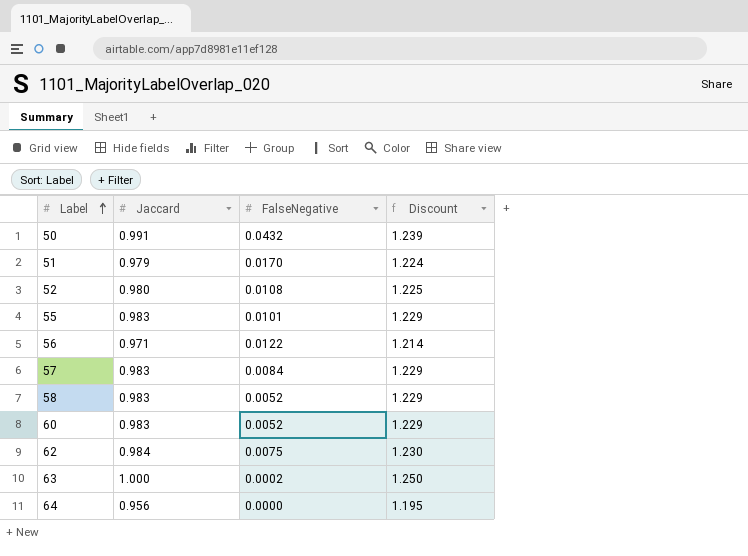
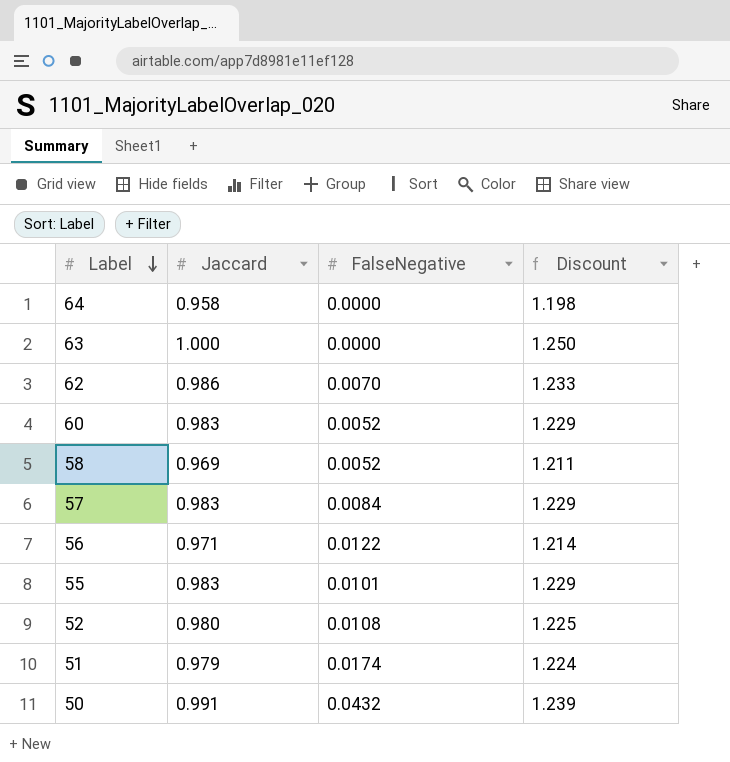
row order: Label ascending -> Label descending
64 | Jaccard: 0.956 -> 0.958
64 | Discount: 1.195 -> 1.198
63 | FalseNegative: 0.0002 -> 0.0000
62 | Jaccard: 0.984 -> 0.986
62 | FalseNegative: 0.0075 -> 0.0070
62 | Discount: 1.230 -> 1.233
58 | Jaccard: 0.983 -> 0.969
58 | Discount: 1.229 -> 1.211
51 | FalseNegative: 0.0170 -> 0.0174

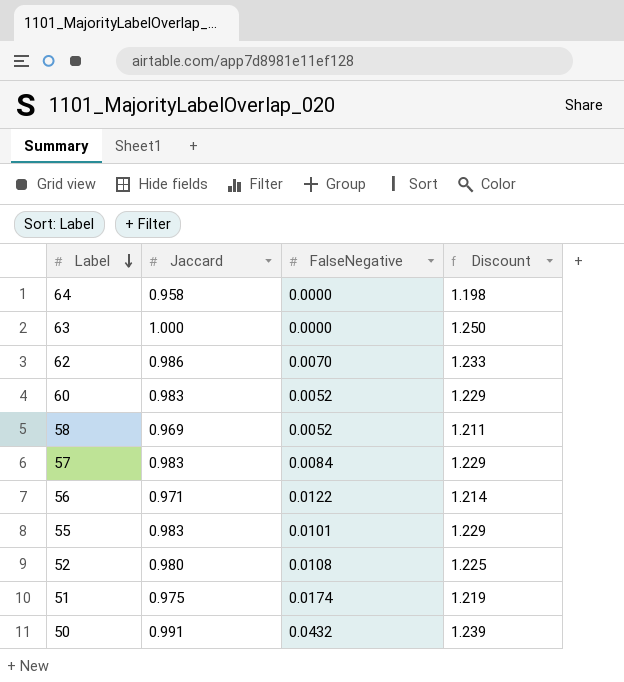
51 | Jaccard: 0.979 -> 0.975
51 | Discount: 1.224 -> 1.219

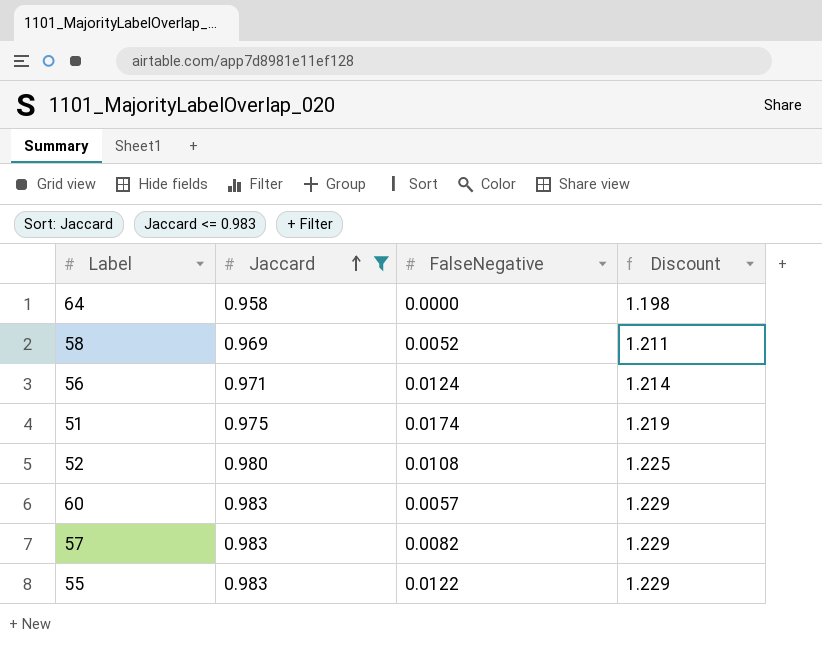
filter: none -> Jaccard <= 0.983
row order: Label descending -> Jaccard ascending
56 | FalseNegative: 0.0122 -> 0.0124
60 | FalseNegative: 0.0052 -> 0.0057
57 | FalseNegative: 0.0084 -> 0.0082
55 | FalseNegative: 0.0101 -> 0.0122

